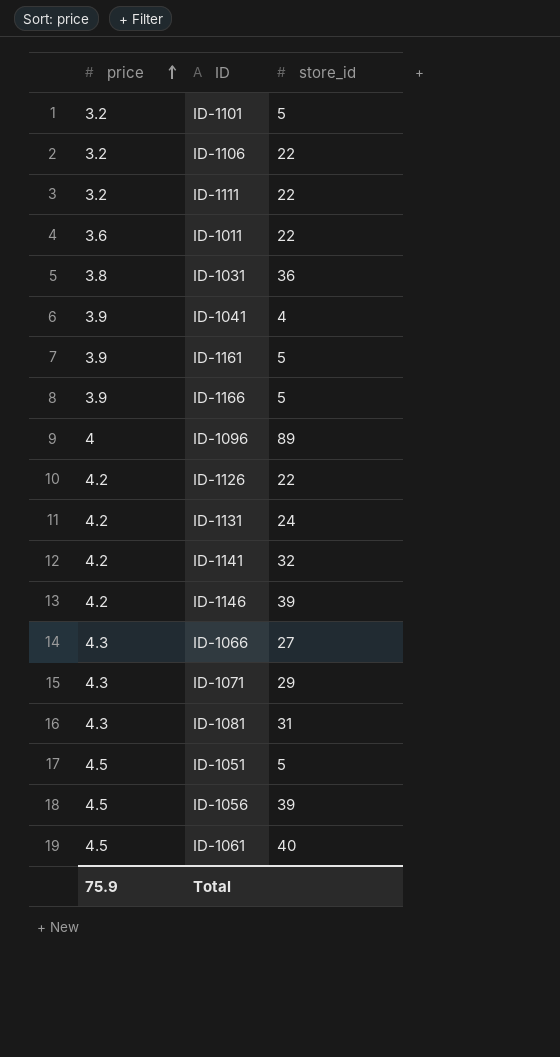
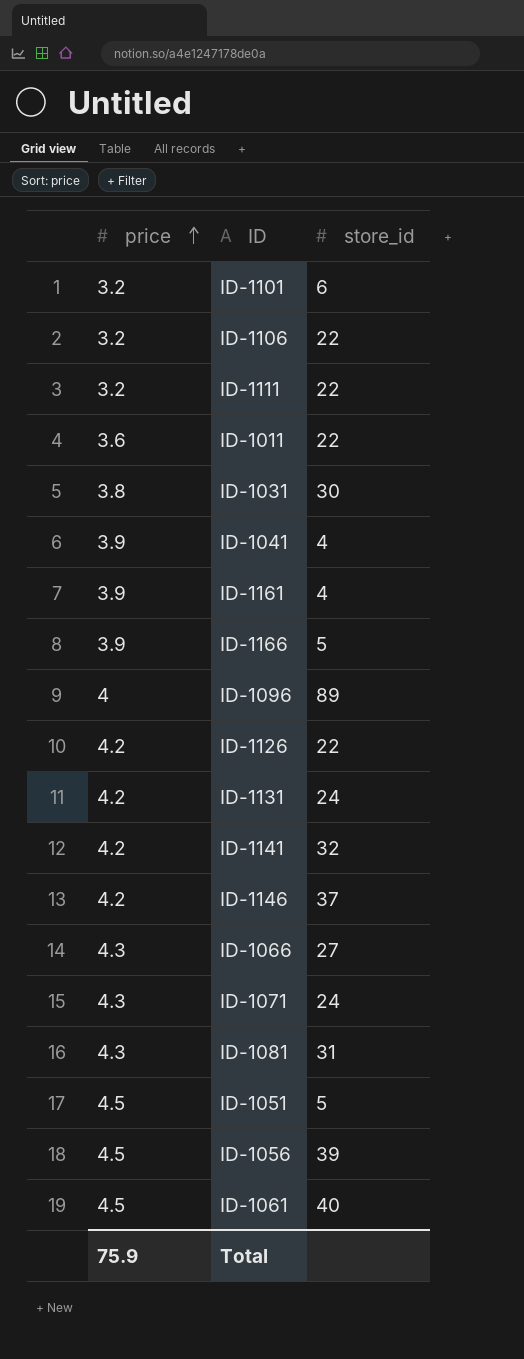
ID-1101 | store_id: 5 -> 6
ID-1031 | store_id: 36 -> 30
ID-1161 | store_id: 5 -> 4
ID-1146 | store_id: 39 -> 37
ID-1071 | store_id: 29 -> 24

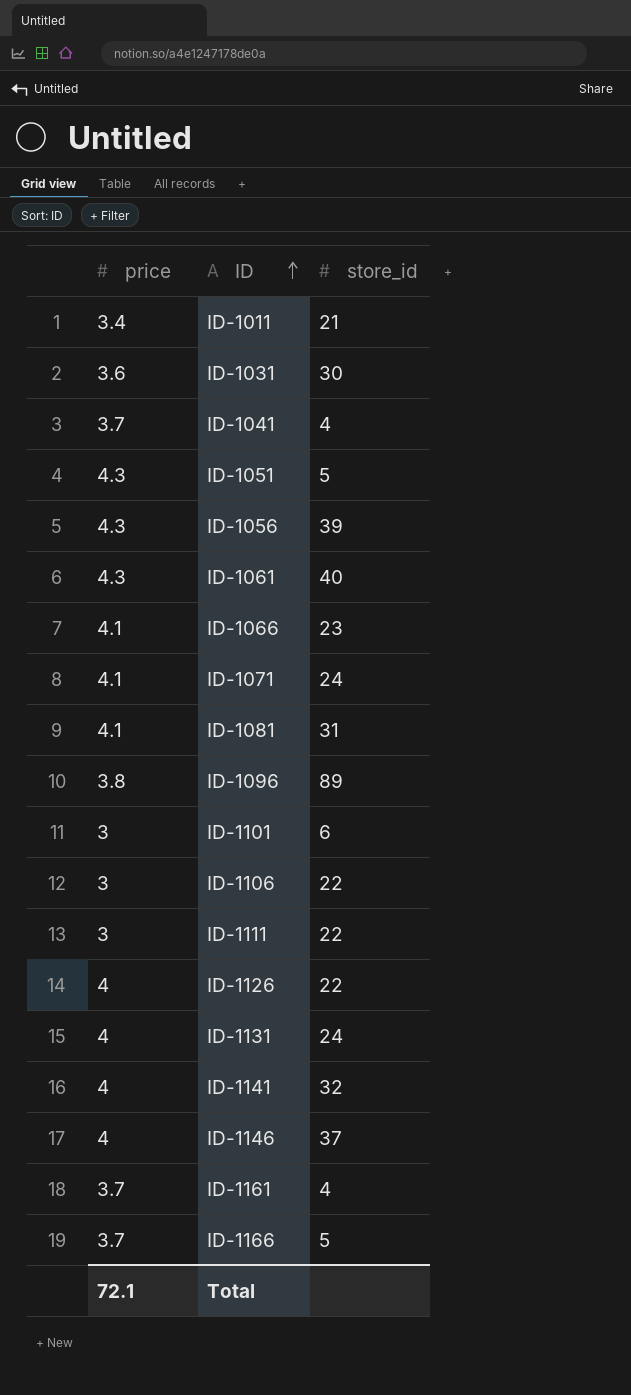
row order: price ascending -> ID ascending
ID-1011 | price: 3.6 -> 3.4
ID-1011 | store_id: 22 -> 21
ID-1031 | price: 3.8 -> 3.6
ID-1041 | price: 3.9 -> 3.7
ID-1051 | price: 4.5 -> 4.3
ID-1056 | price: 4.5 -> 4.3
ID-1061 | price: 4.5 -> 4.3
ID-1066 | price: 4.3 -> 4.1
ID-1066 | store_id: 27 -> 23
ID-1071 | price: 4.3 -> 4.1
ID-1081 | price: 4.3 -> 4.1
ID-1096 | price: 4 -> 3.8
ID-1101 | price: 3.2 -> 3
ID-1106 | price: 3.2 -> 3
ID-1111 | price: 3.2 -> 3
ID-1126 | price: 4.2 -> 4
ID-1131 | price: 4.2 -> 4
ID-1141 | price: 4.2 -> 4
ID-1146 | price: 4.2 -> 4
ID-1161 | price: 3.9 -> 3.7
ID-1166 | price: 3.9 -> 3.7
Total | price: 75.9 -> 72.1

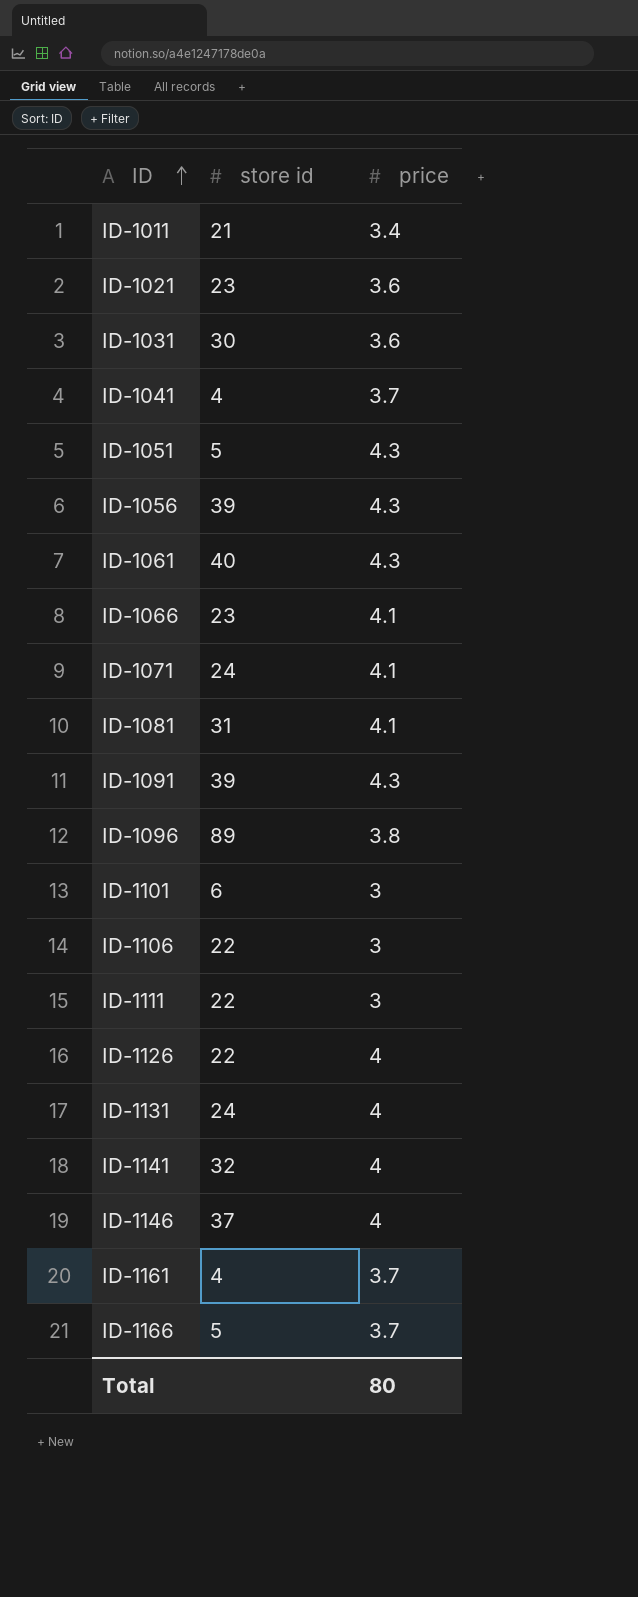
column name: store_id -> store id
column price | position: 1 -> 3
row ID-1021: none -> 23 | 3.6
row ID-1091: none -> 39 | 4.3
Total | price: 72.1 -> 80

